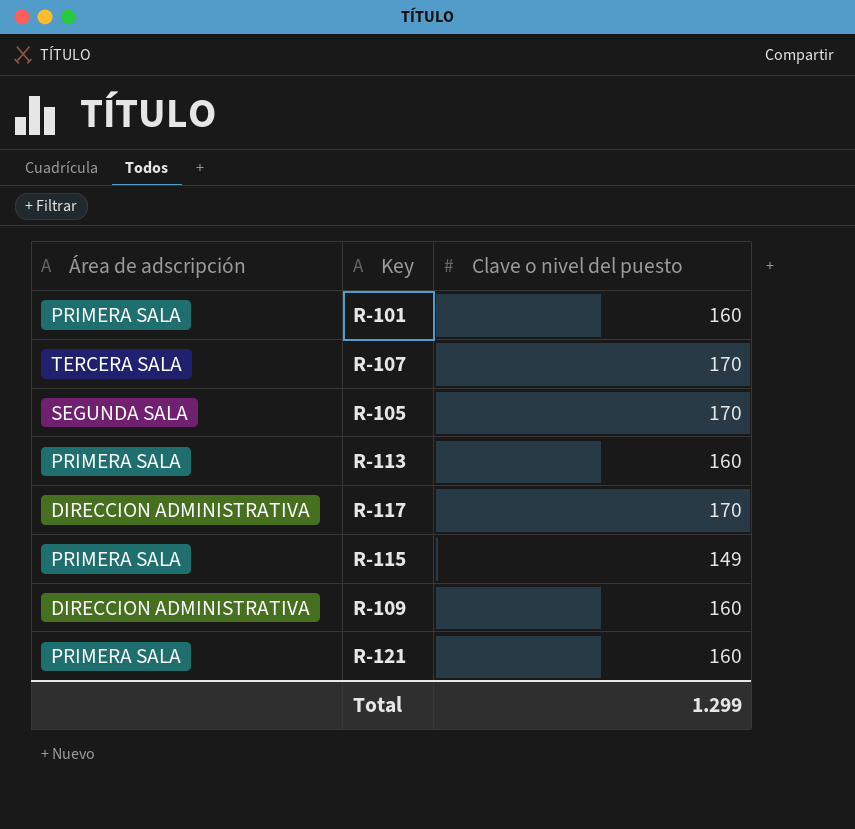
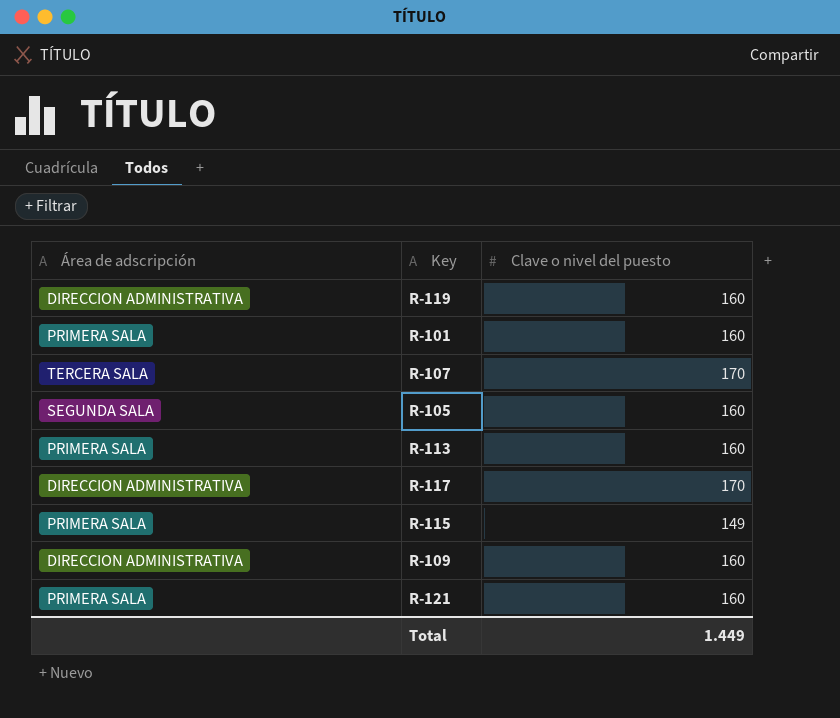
row R-119: none -> DIRECCION ADMINISTRATIVA | 160
R-105 | Clave o nivel del puesto: 170 -> 160
Total | Clave o nivel del puesto: 1.299 -> 1.449

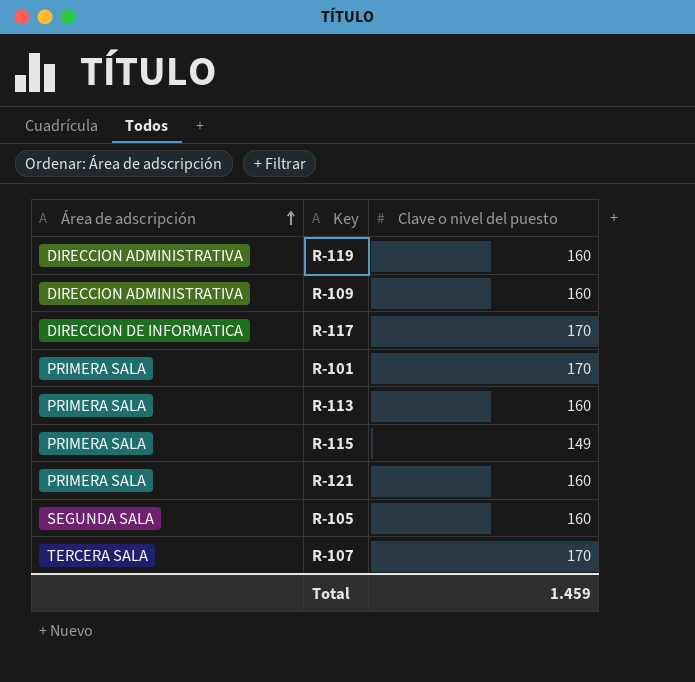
row order: none -> Área de adscripción ascending
R-117 | Área de adscripción: DIRECCION ADMINISTRATIVA -> DIRECCION DE INFORMATICA
R-101 | Clave o nivel del puesto: 160 -> 170
Total | Clave o nivel del puesto: 1.449 -> 1.459

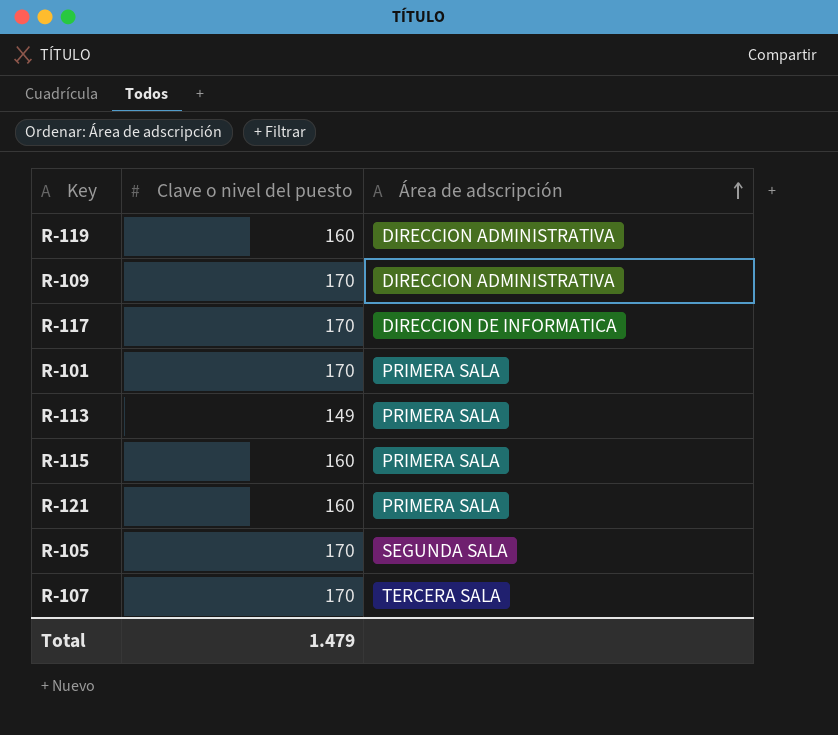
column Área de adscripción | position: 1 -> 3
R-109 | Clave o nivel del puesto: 160 -> 170
R-113 | Clave o nivel del puesto: 160 -> 149
R-115 | Clave o nivel del puesto: 149 -> 160
R-105 | Clave o nivel del puesto: 160 -> 170
Total | Clave o nivel del puesto: 1.459 -> 1.479

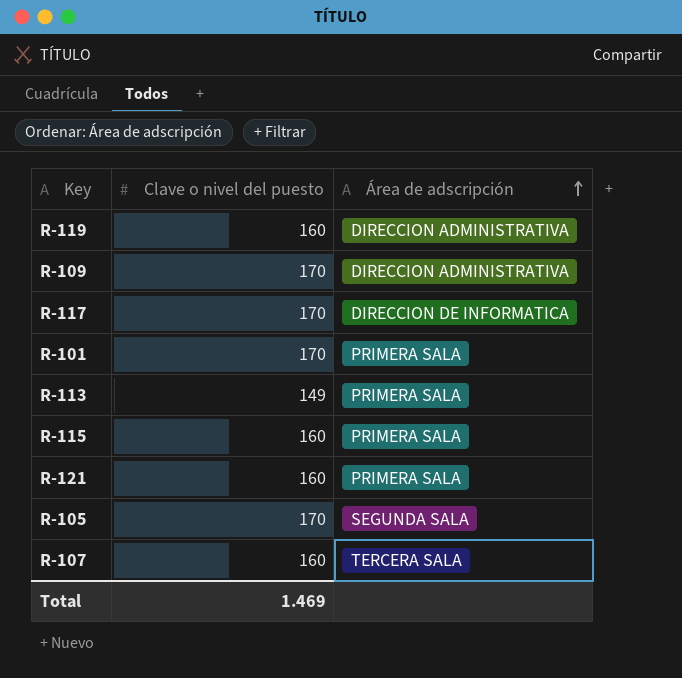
R-107 | Clave o nivel del puesto: 170 -> 160
Total | Clave o nivel del puesto: 1.479 -> 1.469

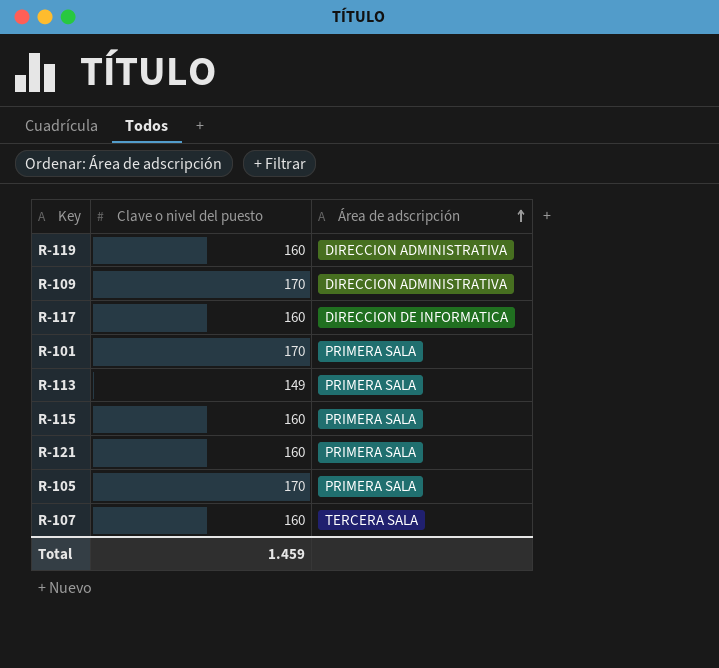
R-117 | Clave o nivel del puesto: 170 -> 160
R-105 | Área de adscripción: SEGUNDA SALA -> PRIMERA SALA
Total | Clave o nivel del puesto: 1.469 -> 1.459

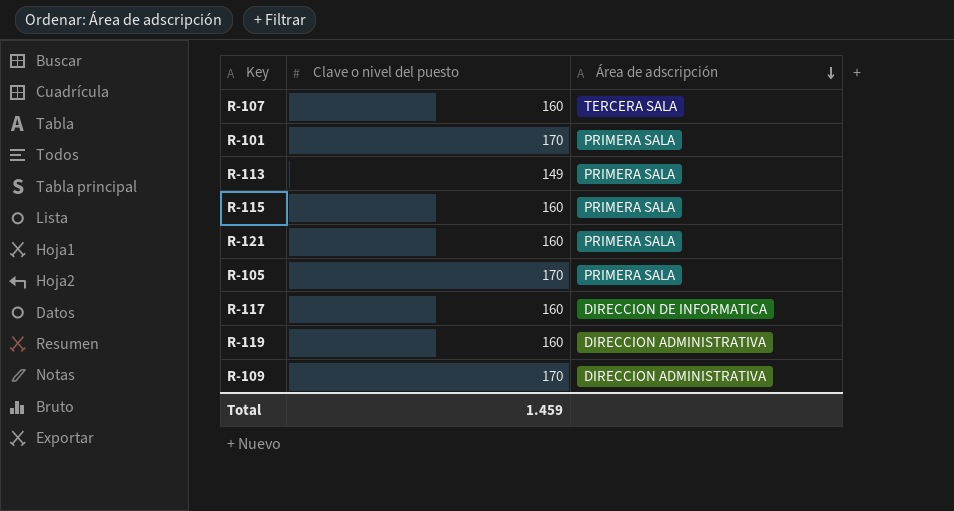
row order: Área de adscripción ascending -> Área de adscripción descending

